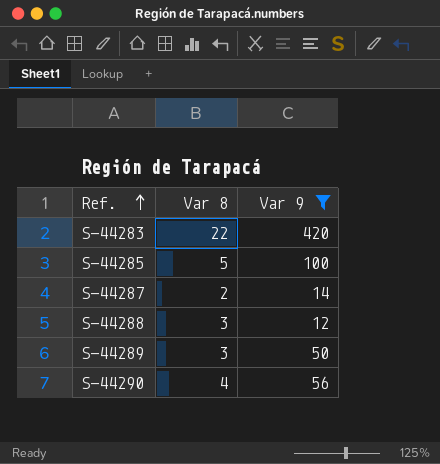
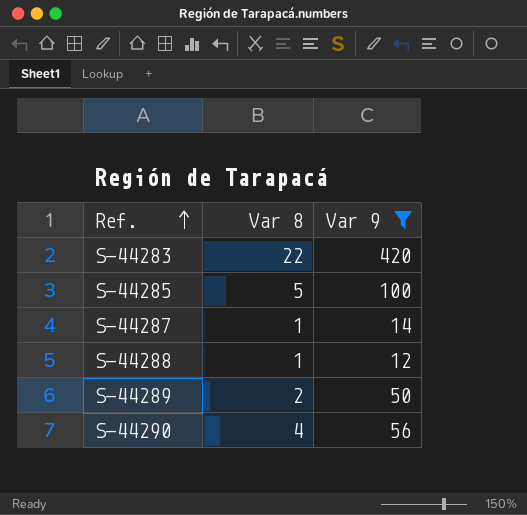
S-44287 | Var 8: 2 -> 1
S-44288 | Var 8: 3 -> 1
S-44289 | Var 8: 3 -> 2

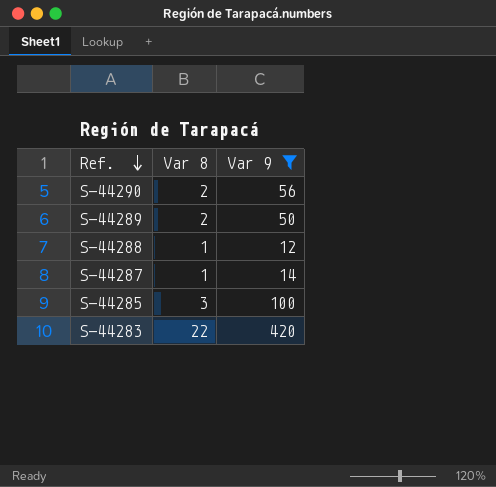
row order: Ref. ascending -> Ref. descending
S-44290 | Var 8: 4 -> 2
S-44285 | Var 8: 5 -> 3

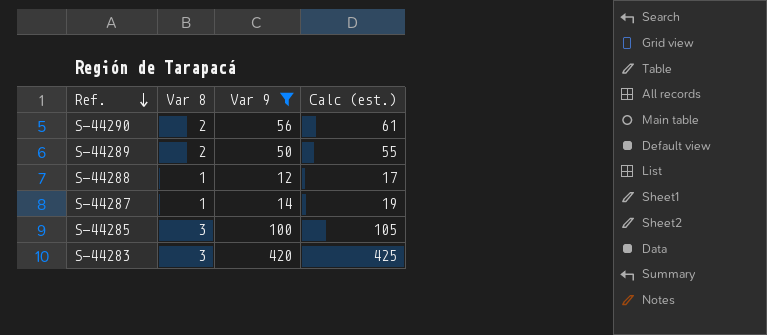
column Calc (est.) | formula: none -> [Var 9] + 5
S-44283 | Var 8: 22 -> 3

